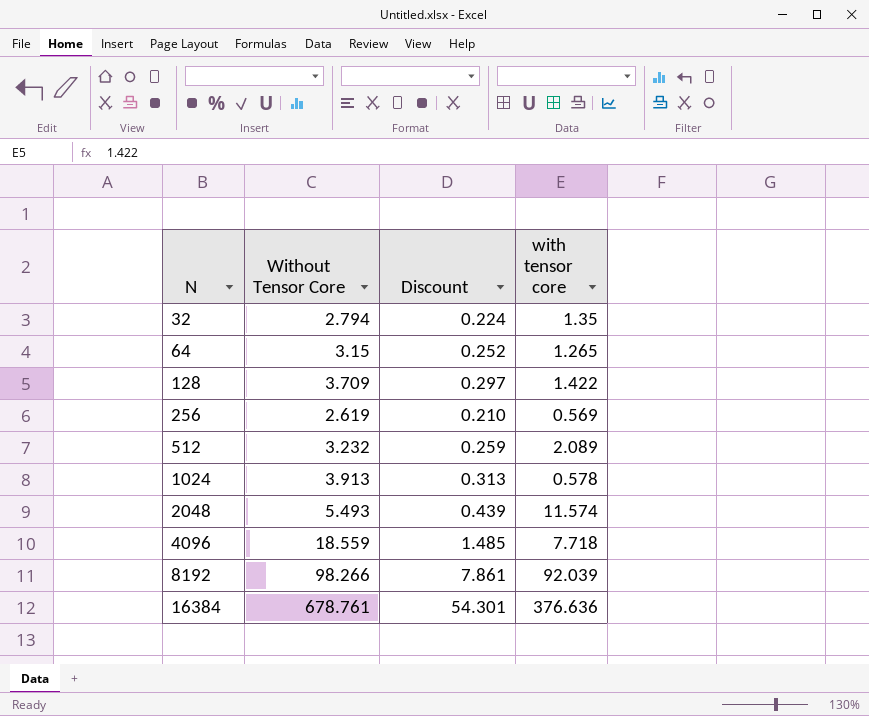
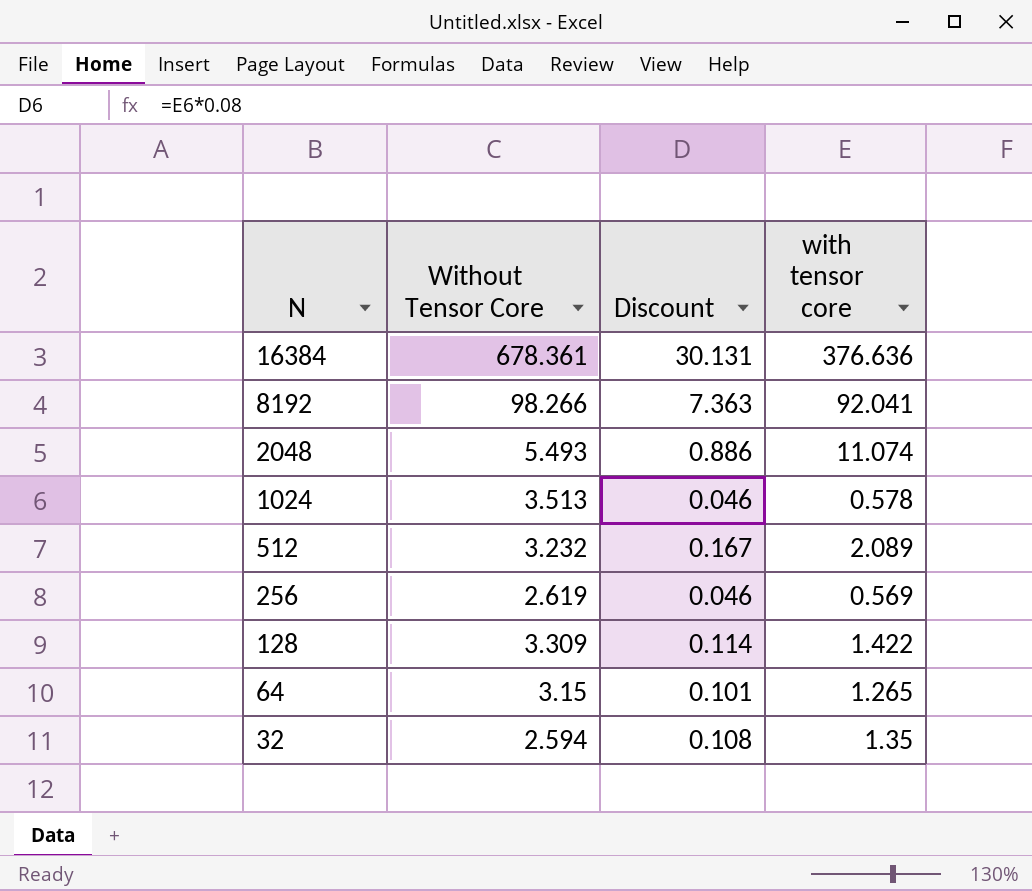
row order: N ascending -> N descending
column Discount | formula: [Without Tensor Core] * 0.08 -> [with tensor core] * 0.08
row 4096: 18.559 | 1.485 | 7.718 -> none
16384 | Without Tensor Core: 678.761 -> 678.361
8192 | with tensor core: 92.039 -> 92.041
2048 | with tensor core: 11.574 -> 11.074
1024 | Without Tensor Core: 3.913 -> 3.513
128 | Without Tensor Core: 3.709 -> 3.309
32 | Without Tensor Core: 2.794 -> 2.594

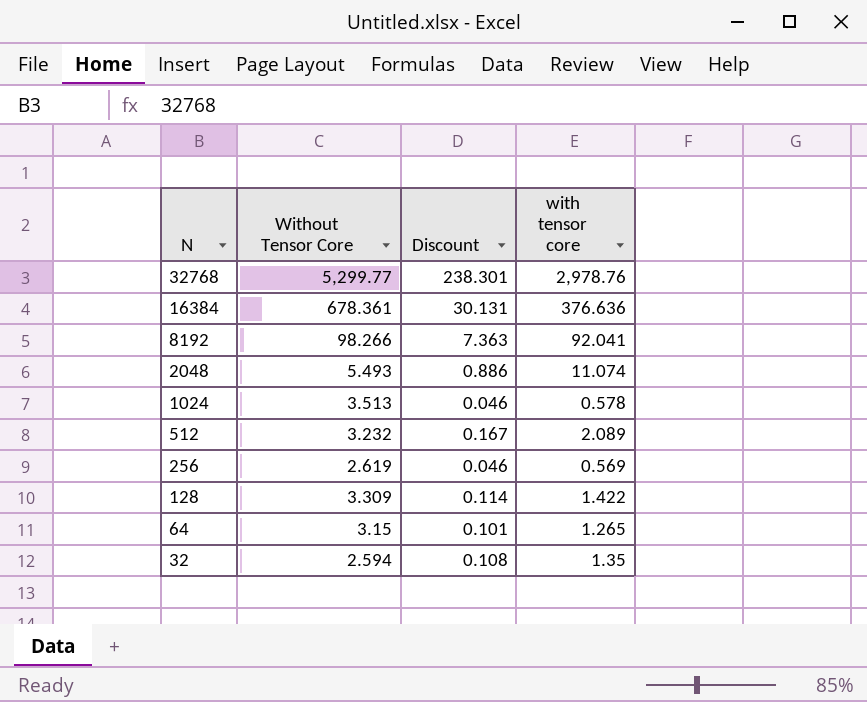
row 32768: none -> 5,299.77 | 238.301 | 2,978.76

